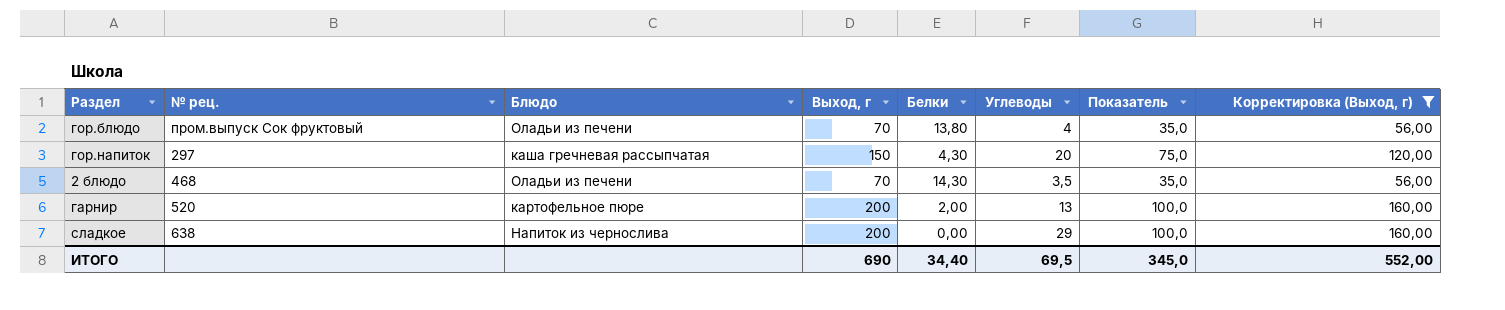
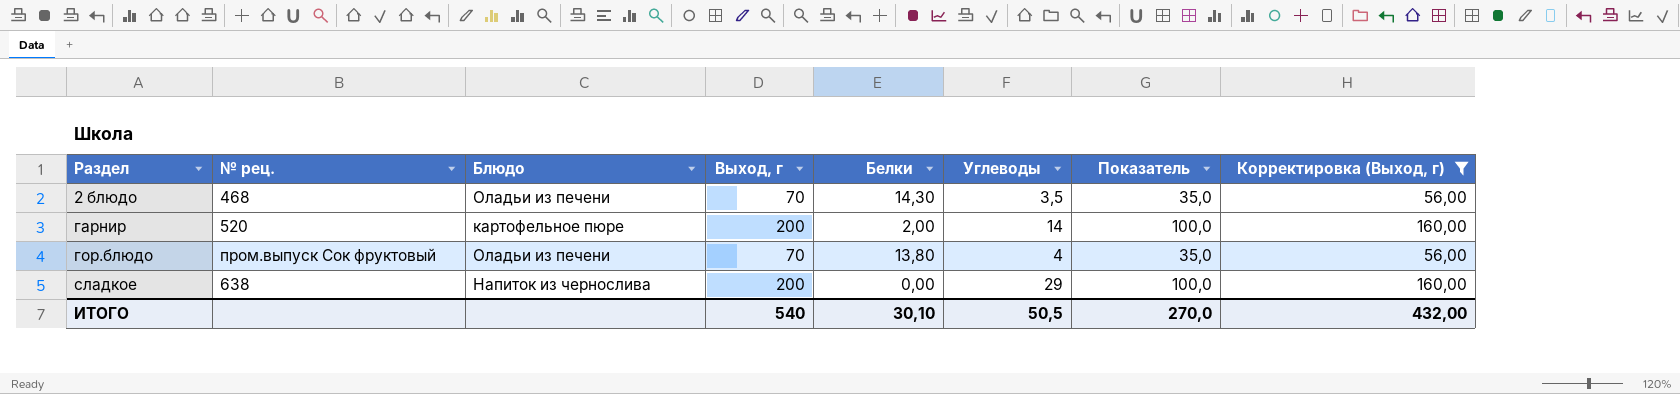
row order: none -> Раздел ascending
row гор.напиток: 297 | каша гречневая рассыпчатая | 150 | 4,30 | 20 | 75,0 | 120,00 -> none
гарнир | Углеводы: 13 -> 14
ИТОГО | Выход, г: 690 -> 540
ИТОГО | Белки: 34,40 -> 30,10
ИТОГО | Углеводы: 69,5 -> 50,5
ИТОГО | Показатель: 345,0 -> 270,0
ИТОГО | Корректировка (Выход, г): 552,00 -> 432,00

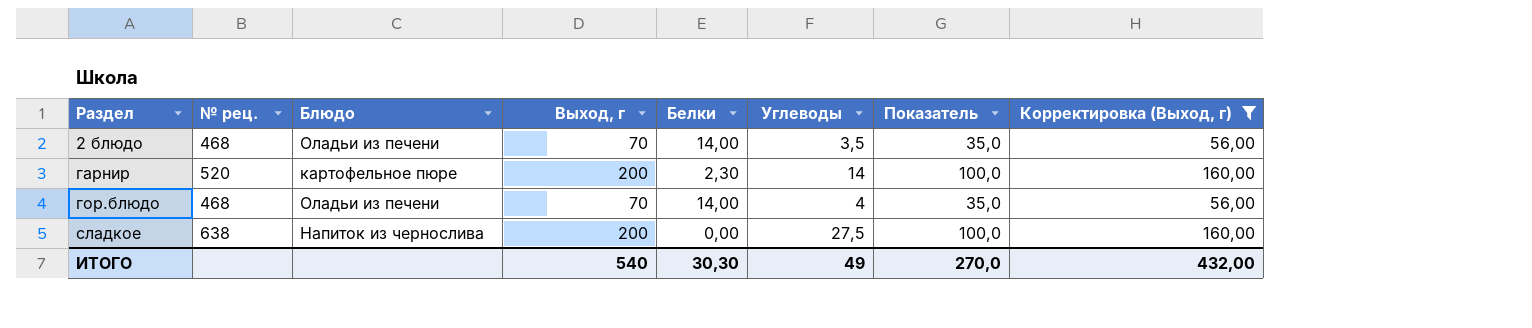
2 блюдо | Белки: 14,30 -> 14,00
гарнир | Белки: 2,00 -> 2,30
гор.блюдо | № рец.: пром.выпуск Сок фруктовый -> 468
гор.блюдо | Белки: 13,80 -> 14,00
сладкое | Углеводы: 29 -> 27,5
ИТОГО | Белки: 30,10 -> 30,30
ИТОГО | Углеводы: 50,5 -> 49

